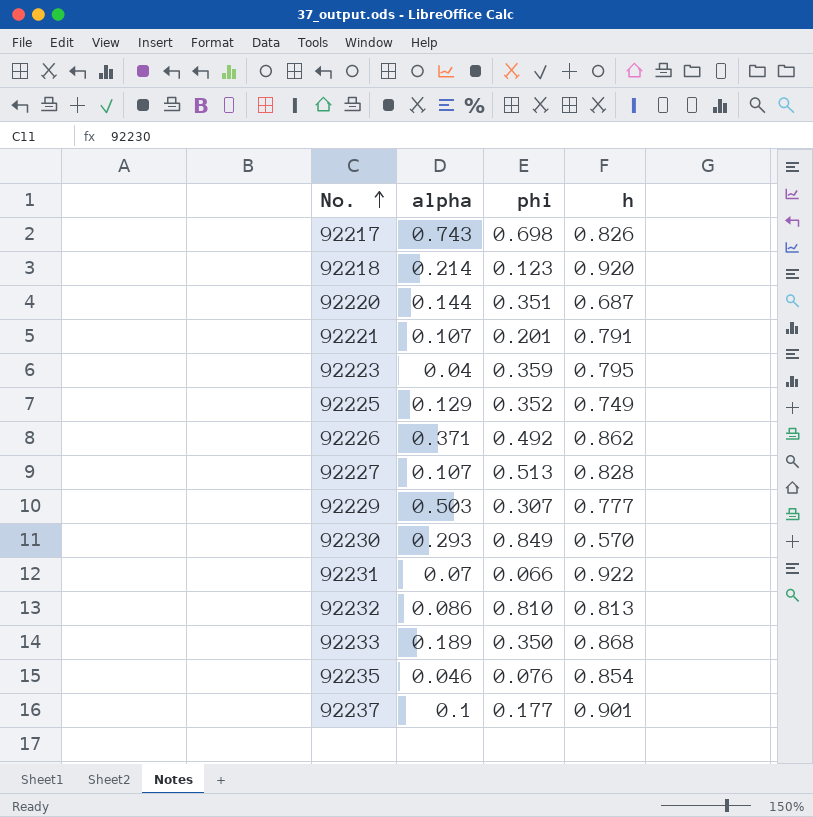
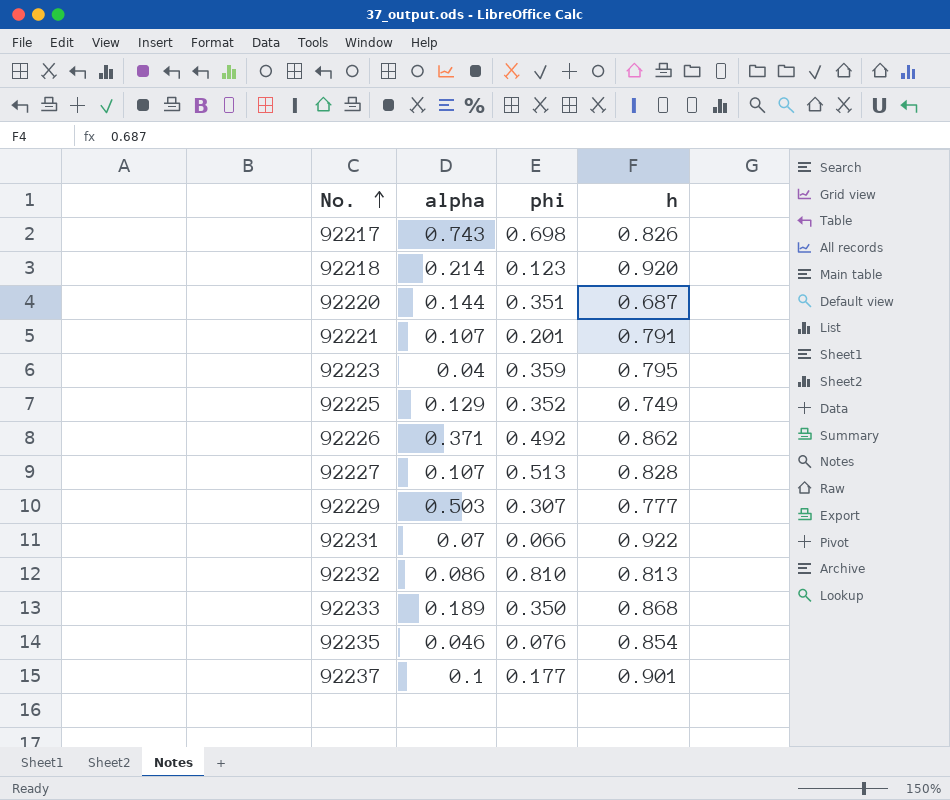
row 92230: 0.293 | 0.849 | 0.570 -> none

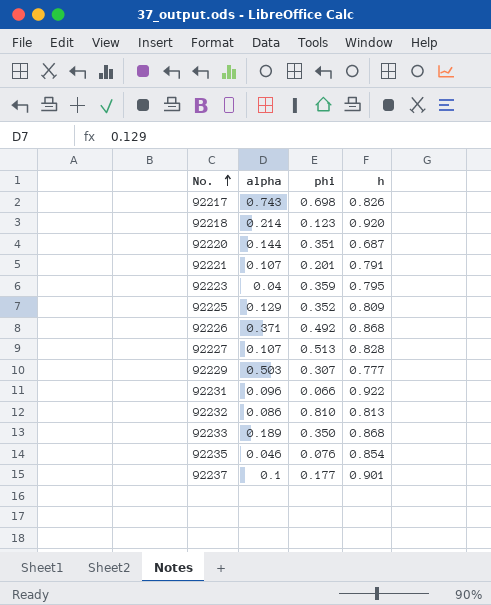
92225 | h: 0.749 -> 0.809
92226 | h: 0.862 -> 0.868
92231 | alpha: 0.07 -> 0.096

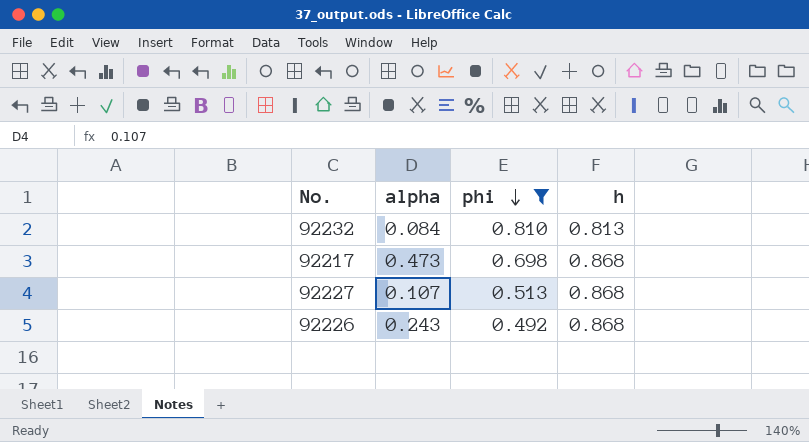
filter: none -> phi >= 0.492
row order: No. ascending -> phi descending
92232 | alpha: 0.086 -> 0.084
92217 | alpha: 0.743 -> 0.473
92217 | h: 0.826 -> 0.868
92227 | h: 0.828 -> 0.868
92226 | alpha: 0.371 -> 0.243

